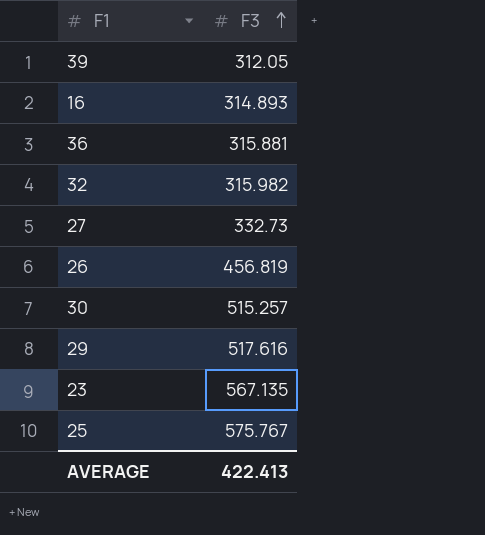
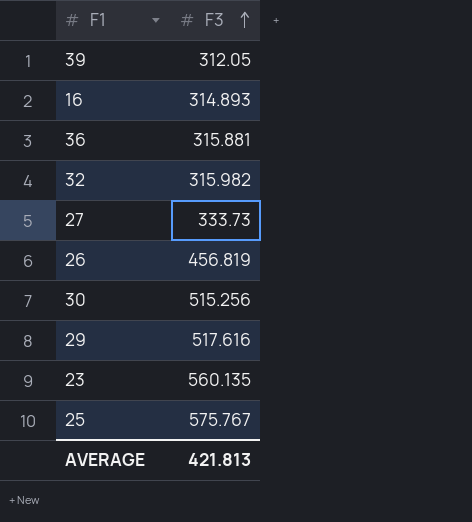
27 | F3: 332.73 -> 333.73
30 | F3: 515.257 -> 515.256
23 | F3: 567.135 -> 560.135
AVERAGE | F3: 422.413 -> 421.813

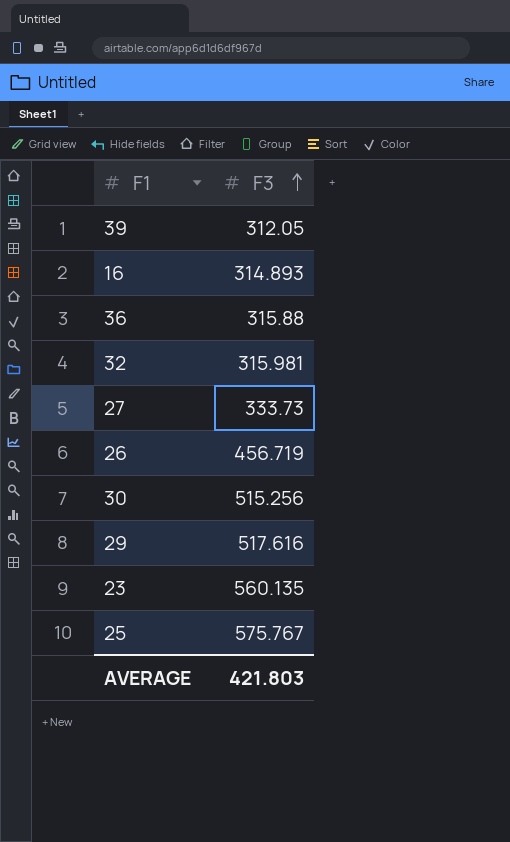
36 | F3: 315.881 -> 315.88
32 | F3: 315.982 -> 315.981
26 | F3: 456.819 -> 456.719
AVERAGE | F3: 421.813 -> 421.803

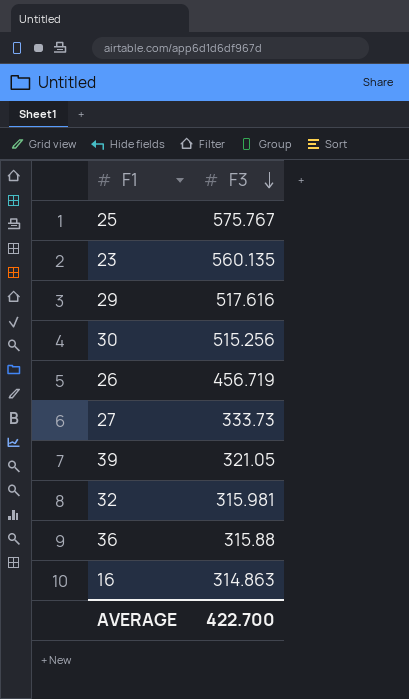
row order: F3 ascending -> F3 descending
39 | F3: 312.05 -> 321.05
16 | F3: 314.893 -> 314.863
AVERAGE | F3: 421.803 -> 422.700

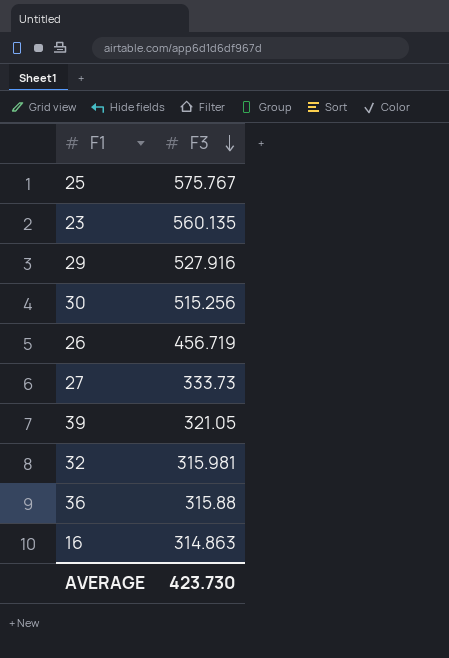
29 | F3: 517.616 -> 527.916
AVERAGE | F3: 422.700 -> 423.730

